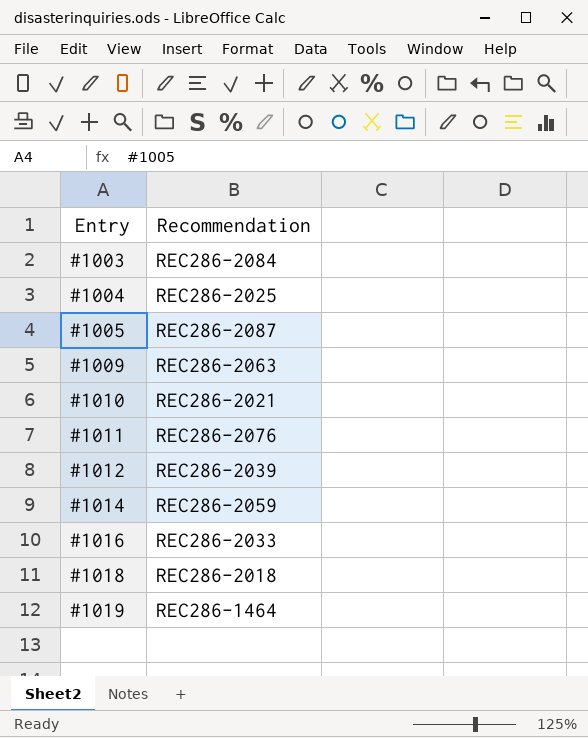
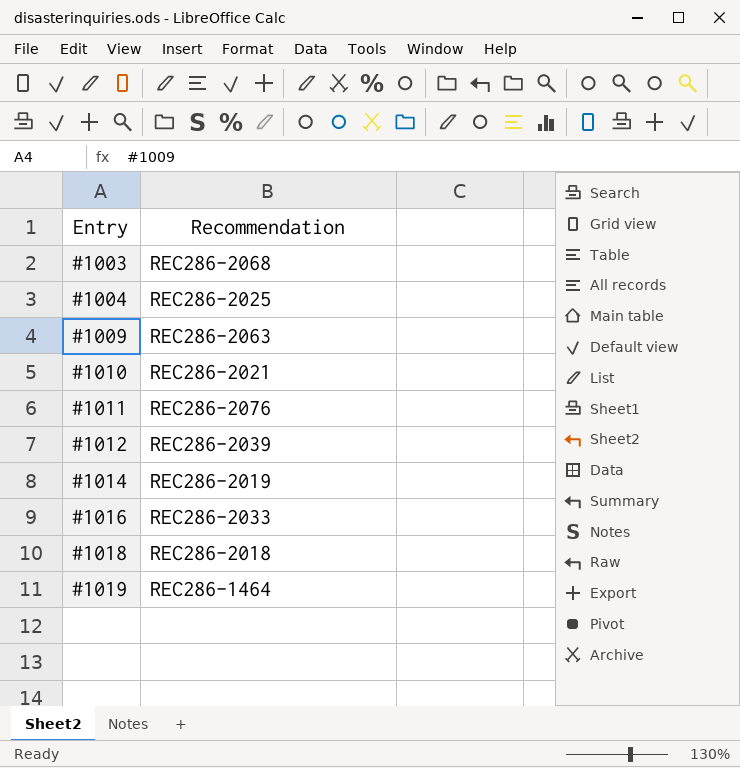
row #1005: REC286-2087 -> none
#1003 | Recommendation: REC286-2084 -> REC286-2068
#1014 | Recommendation: REC286-2059 -> REC286-2019

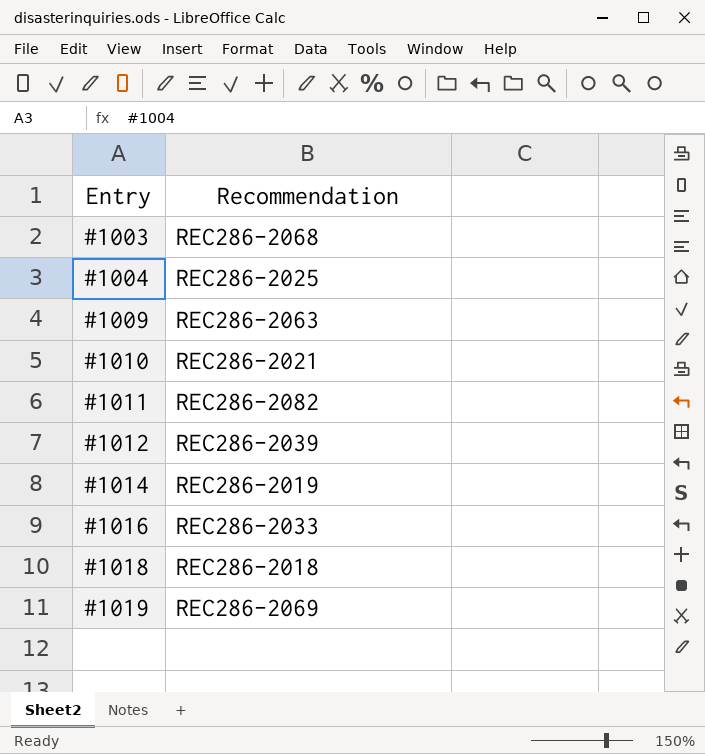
#1011 | Recommendation: REC286-2076 -> REC286-2082
#1019 | Recommendation: REC286-1464 -> REC286-2069

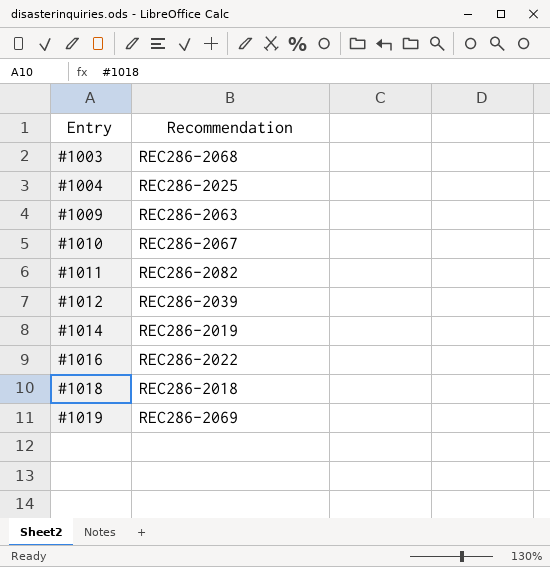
#1010 | Recommendation: REC286-2021 -> REC286-2067
#1016 | Recommendation: REC286-2033 -> REC286-2022

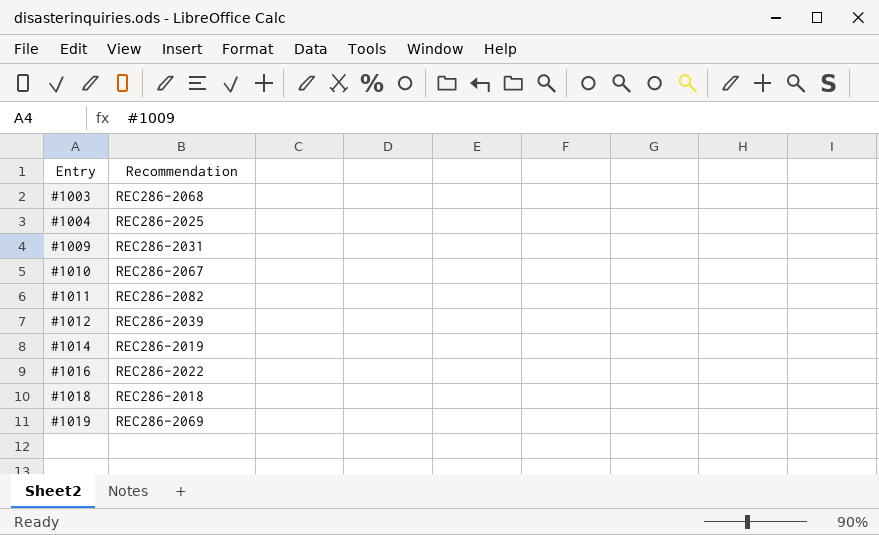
#1009 | Recommendation: REC286-2063 -> REC286-2031

